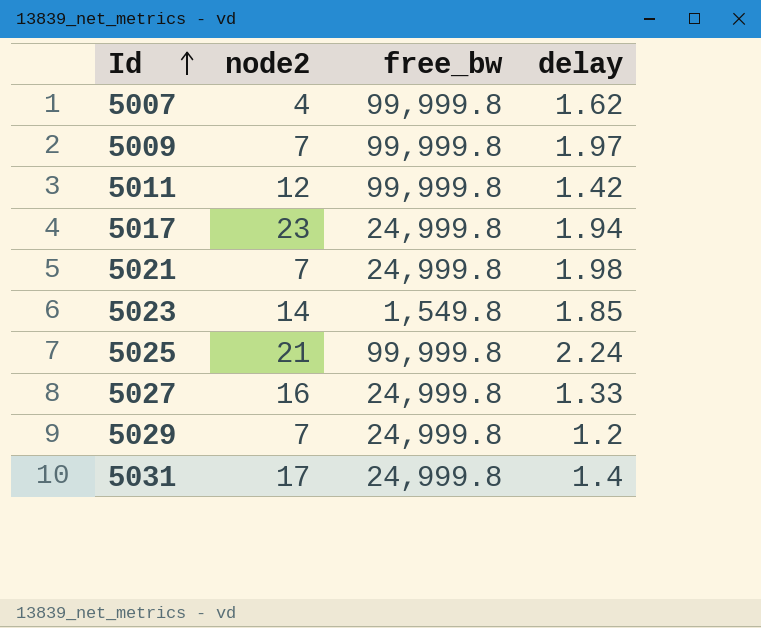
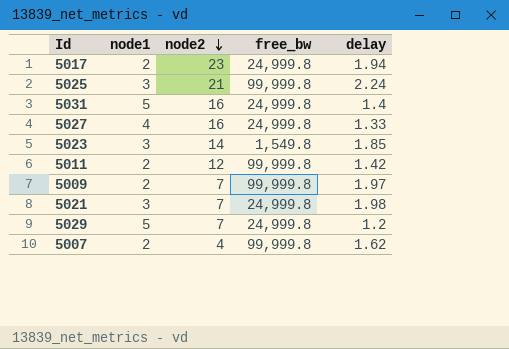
row order: Id ascending -> node2 descending
column node1 | position: none -> 2
5031 | node2: 17 -> 16

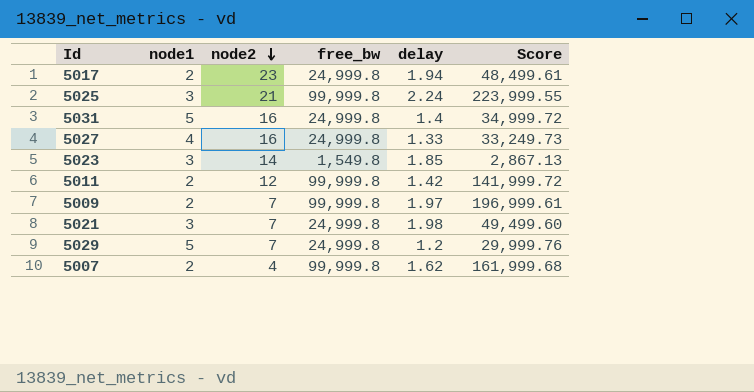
column Score | formula: none -> [free_bw] * [delay]

